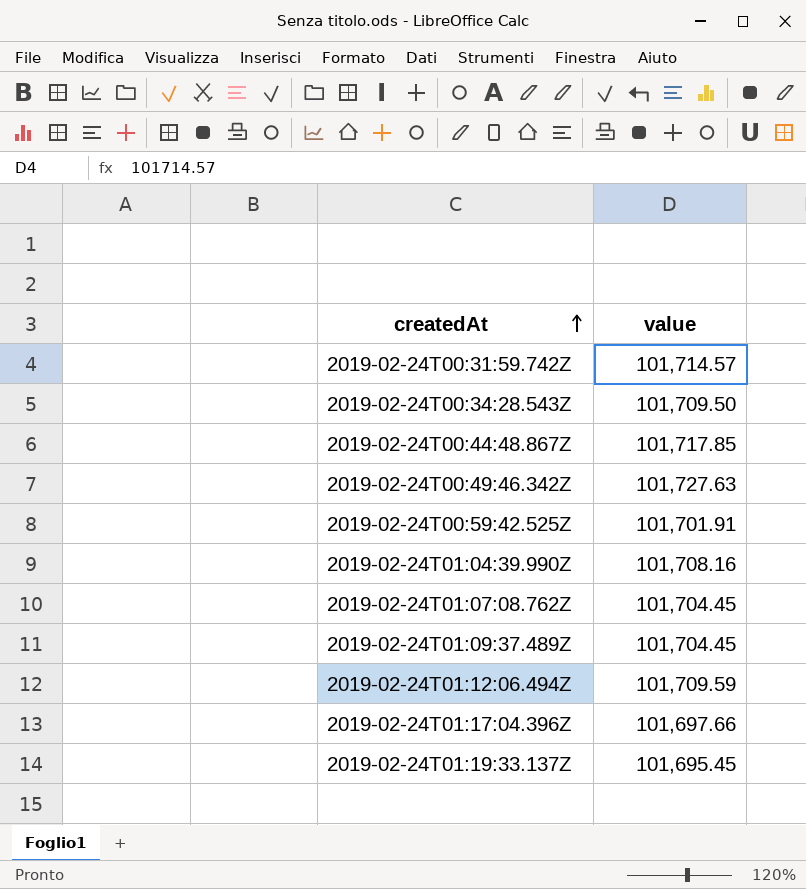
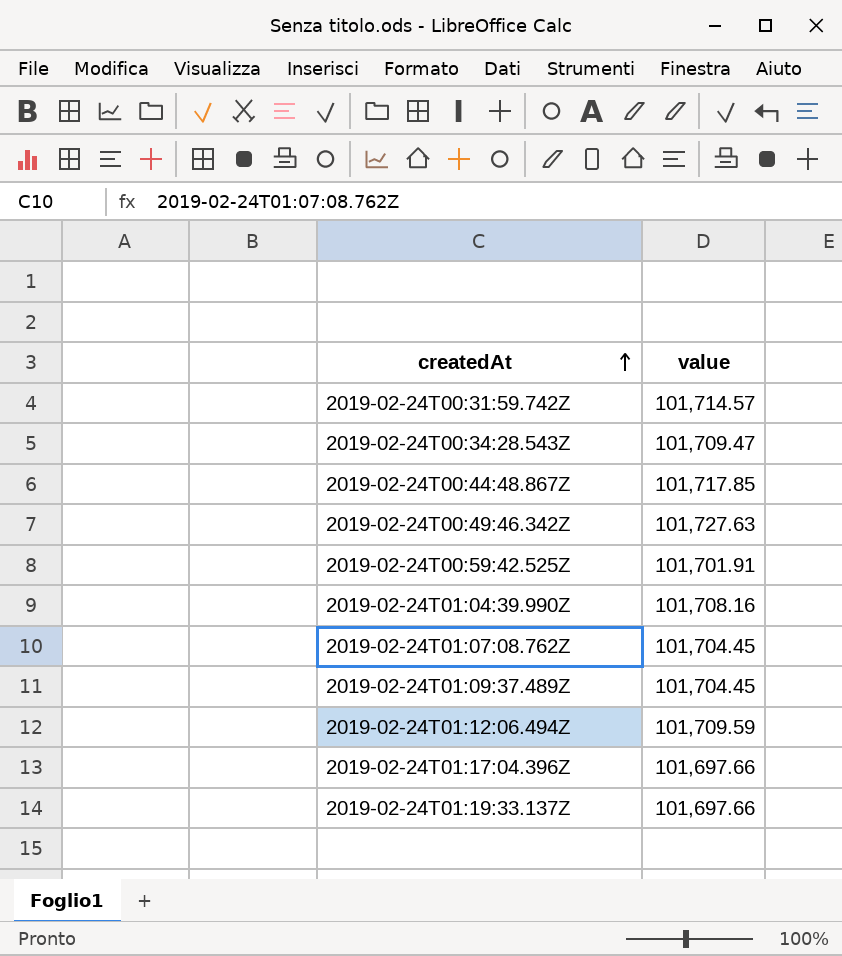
2019-02-24T00:34:28.543Z | value: 101,709.50 -> 101,709.47
2019-02-24T01:19:33.137Z | value: 101,695.45 -> 101,697.66

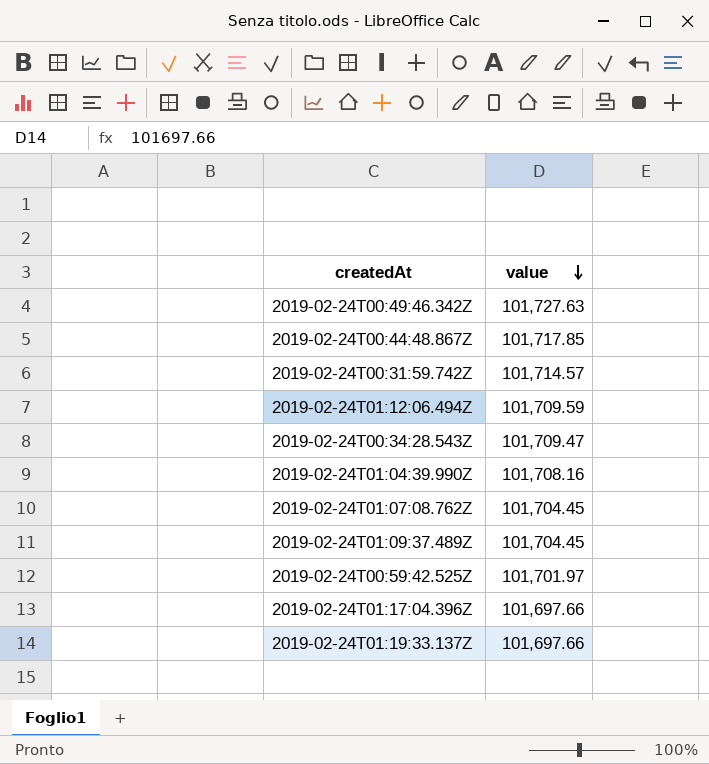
row order: createdAt ascending -> value descending
2019-02-24T00:59:42.525Z | value: 101,701.91 -> 101,701.97

